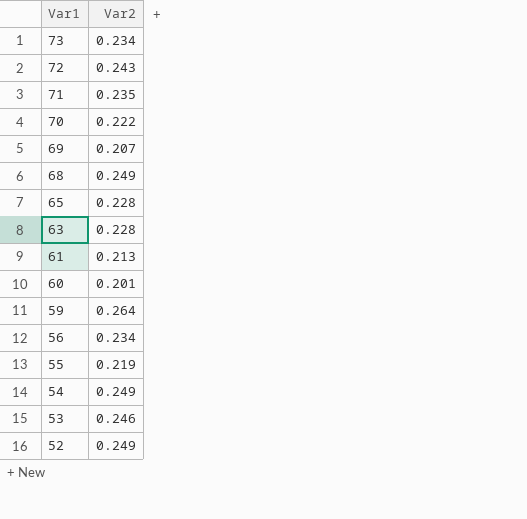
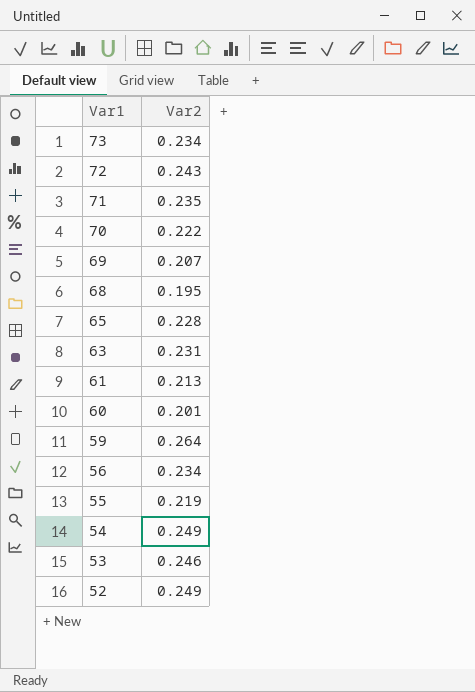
68 | Var2: 0.249 -> 0.195
63 | Var2: 0.228 -> 0.231

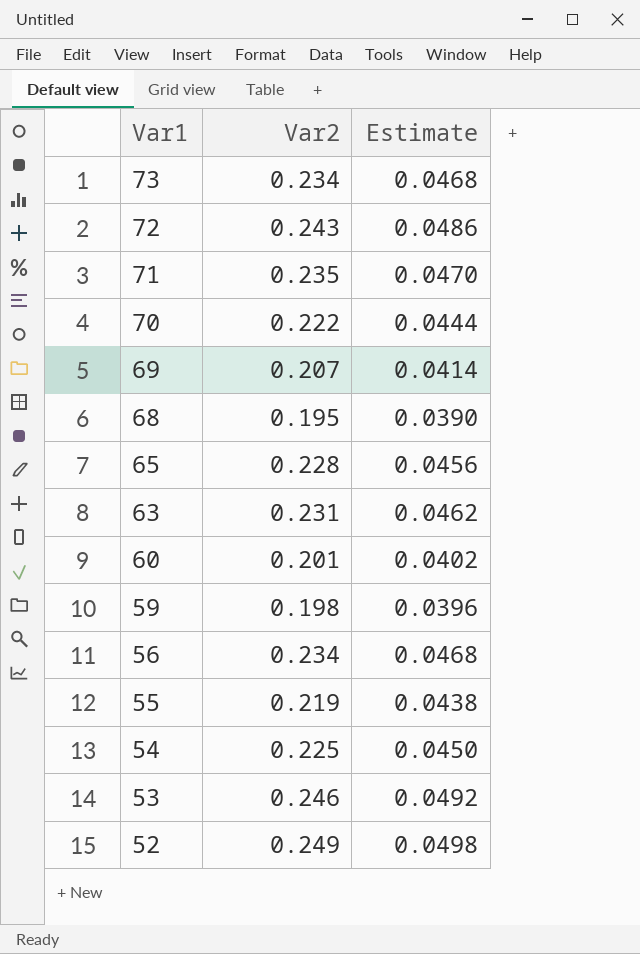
column Estimate | formula: none -> [Var2] * 0.2
row 61: 0.213 -> none
59 | Var2: 0.264 -> 0.198
54 | Var2: 0.249 -> 0.225

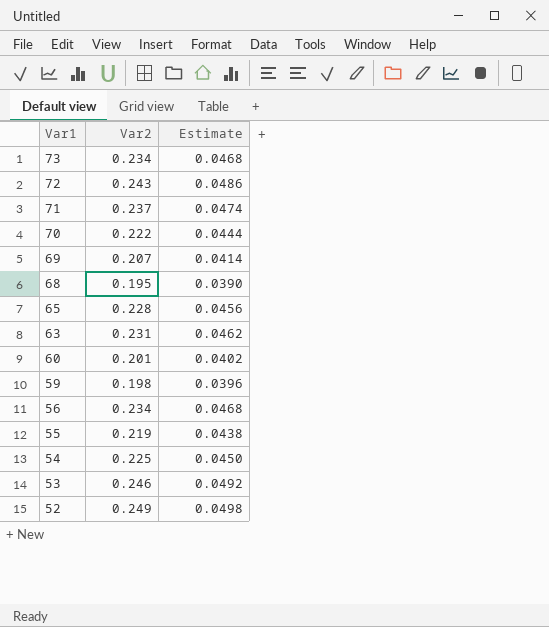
71 | Var2: 0.235 -> 0.237
71 | Estimate: 0.0470 -> 0.0474

